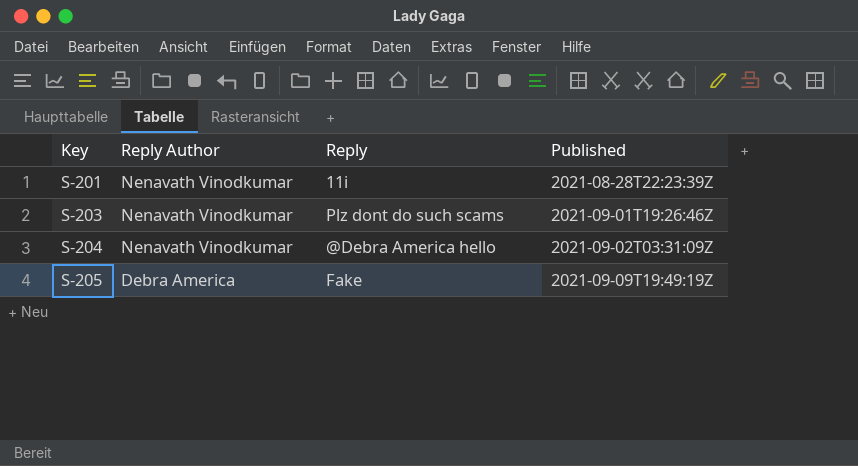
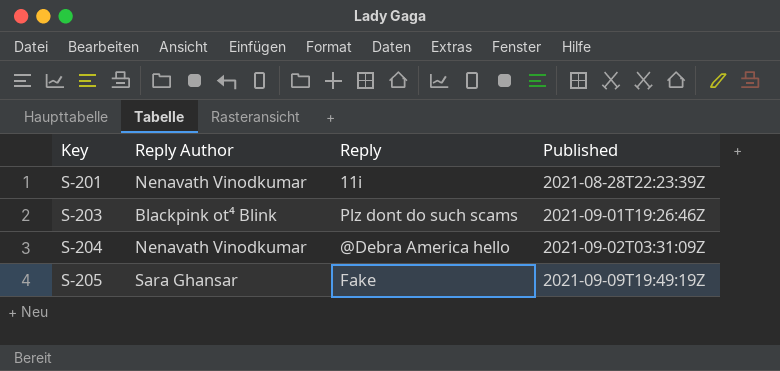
S-203 | Reply Author: Nenavath Vinodkumar -> Blackpink ot⁴ Blink
S-205 | Reply Author: Debra America -> Sara Ghansar

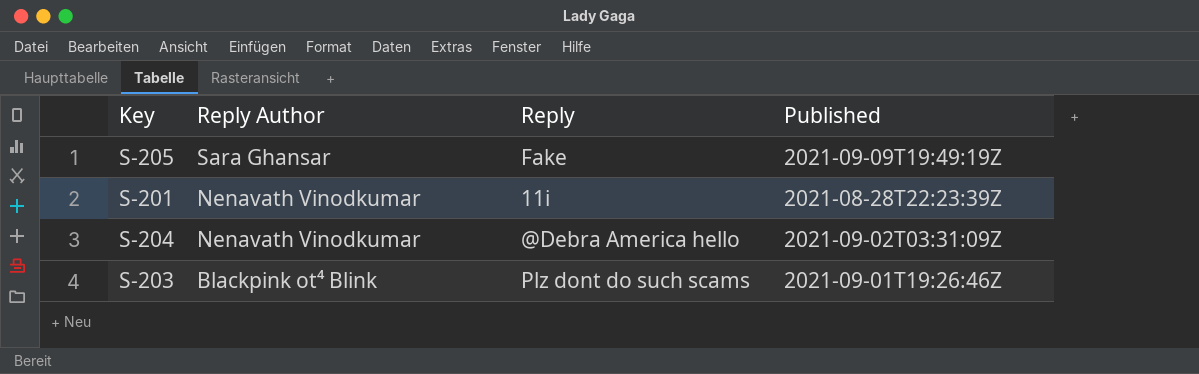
row order: Key ascending -> Reply Author descending

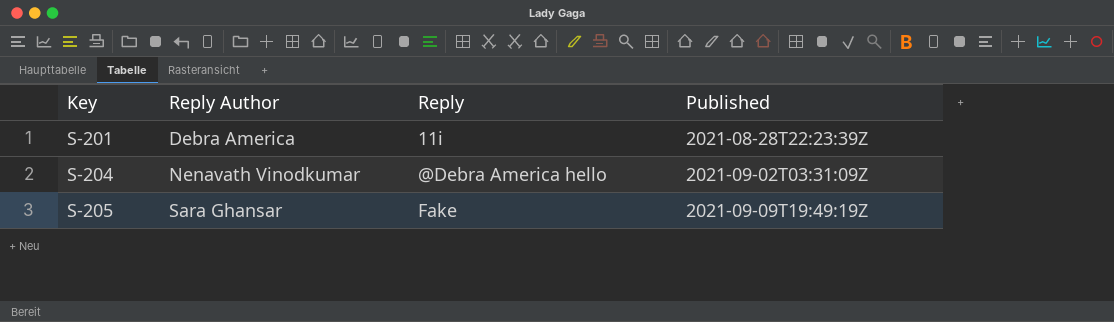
row order: Reply Author descending -> Key ascending
row S-203: Blackpink ot⁴ Blink | Plz dont do such scams | 2021-09-01T19:26:46Z -> none
S-201 | Reply Author: Nenavath Vinodkumar -> Debra America

